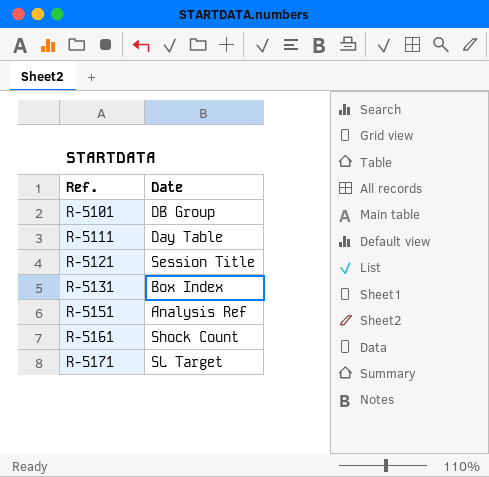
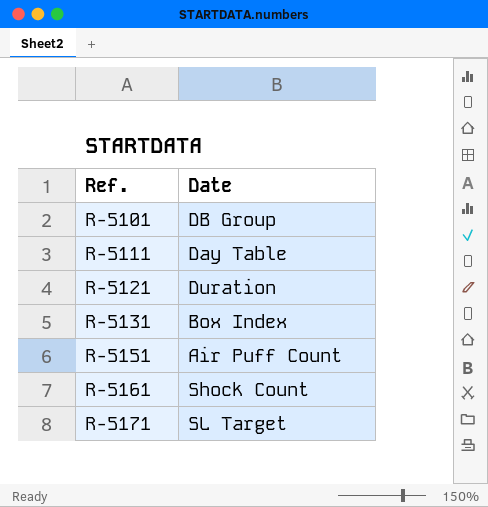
R-5121 | Date: Session Title -> Duration
R-5151 | Date: Analysis Ref -> Air Puff Count

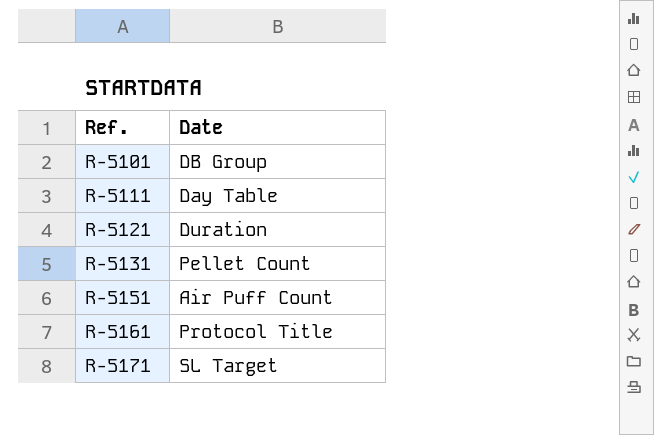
R-5131 | Date: Box Index -> Pellet Count
R-5161 | Date: Shock Count -> Protocol Title

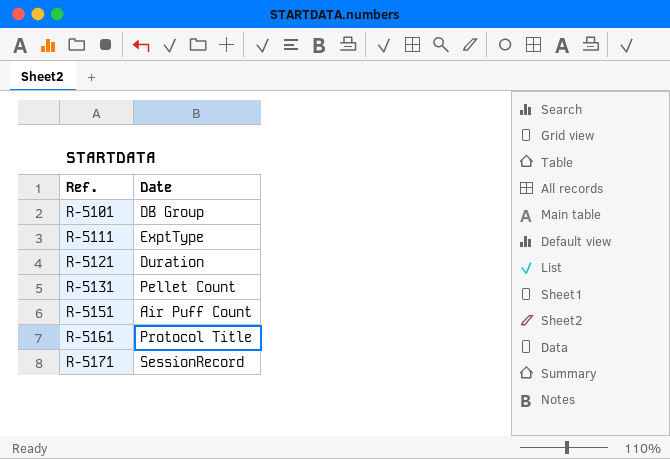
R-5111 | Date: Day Table -> ExptType
R-5171 | Date: SL Target -> SessionRecord

